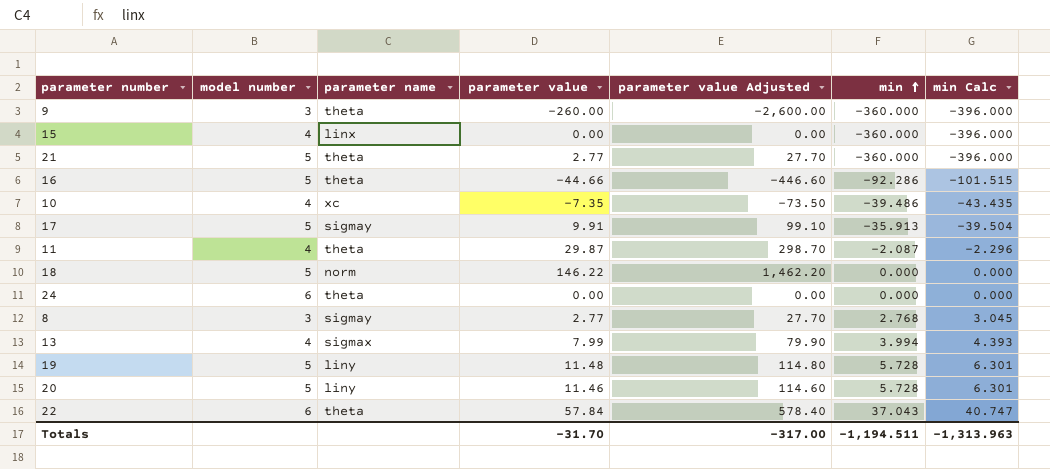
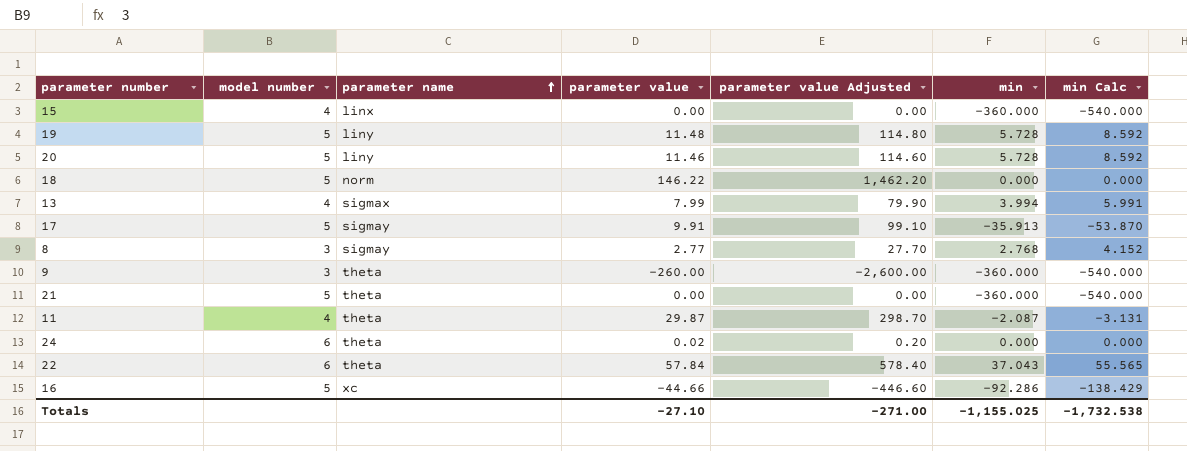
row order: min ascending -> parameter name ascending
column min Calc | formula: [min] * 1.1 -> [min] * 1.5
row 10: 4 | xc | -7.35 | -73.50 | -39.486 | -43.435 -> none
21 | parameter value: 2.77 -> 0.00
21 | parameter value Adjusted: 27.70 -> 0.00
24 | parameter value: 0.00 -> 0.02
24 | parameter value Adjusted: 0.00 -> 0.20
16 | parameter name: theta -> xc
Totals | parameter value: -31.70 -> -27.10
Totals | parameter value Adjusted: -317.00 -> -271.00
Totals | min: -1,194.511 -> -1,155.025
Totals | min Calc: -1,313.963 -> -1,732.538

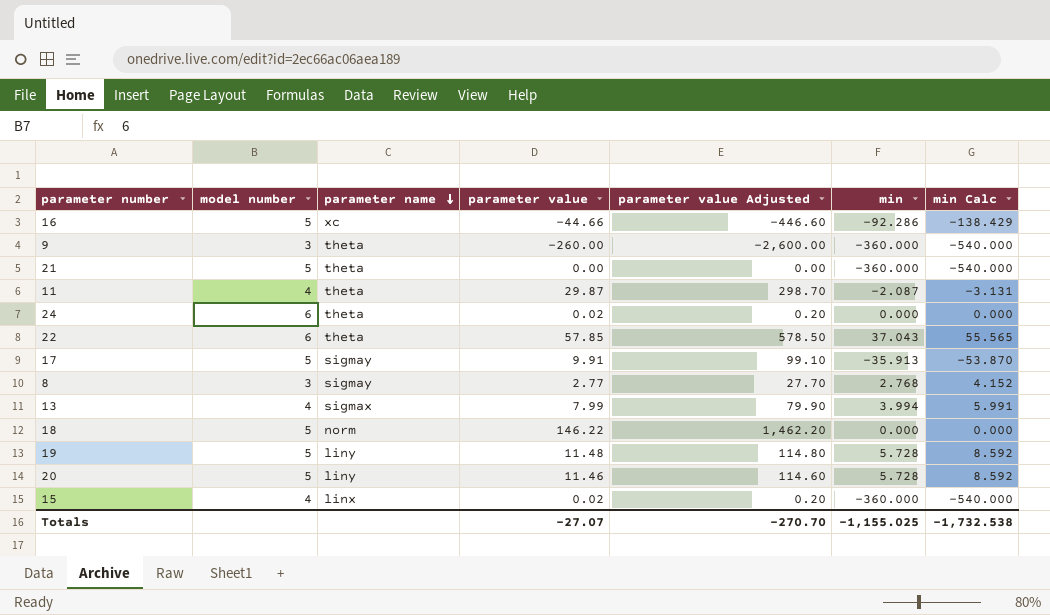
row order: parameter name ascending -> parameter name descending
22 | parameter value: 57.84 -> 57.85
22 | parameter value Adjusted: 578.40 -> 578.50
15 | parameter value: 0.00 -> 0.02
15 | parameter value Adjusted: 0.00 -> 0.20
Totals | parameter value: -27.10 -> -27.07
Totals | parameter value Adjusted: -271.00 -> -270.70

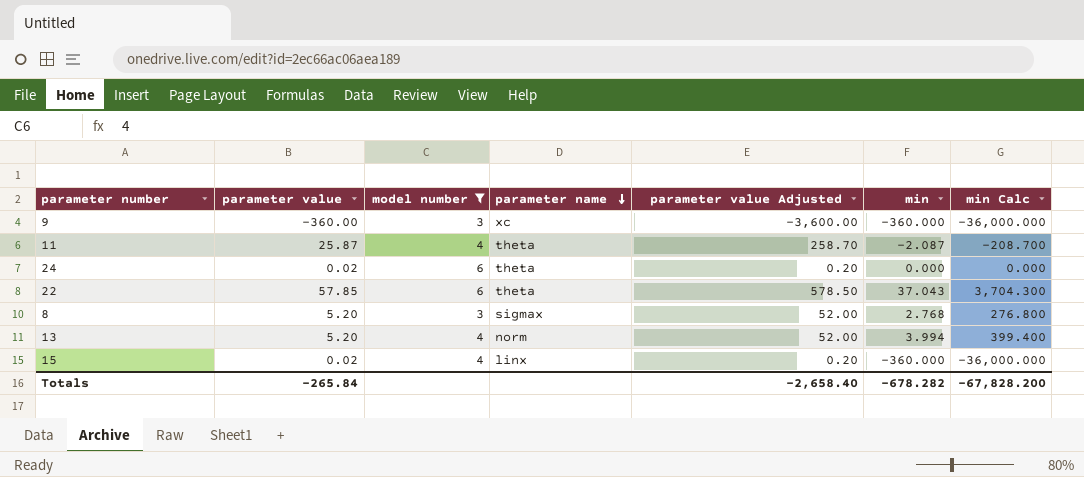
filter: none -> model number != 5
column parameter value | position: 4 -> 2
column min Calc | formula: [min] * 1.5 -> [min] * 100
9 | parameter value: -260.00 -> -360.00
9 | parameter name: theta -> xc
9 | parameter value Adjusted: -2,600.00 -> -3,600.00
11 | parameter value: 29.87 -> 25.87
11 | parameter value Adjusted: 298.70 -> 258.70
8 | parameter value: 2.77 -> 5.20
8 | parameter name: sigmay -> sigmax
8 | parameter value Adjusted: 27.70 -> 52.00
13 | parameter value: 7.99 -> 5.20
13 | parameter name: sigmax -> norm
13 | parameter value Adjusted: 79.90 -> 52.00
Totals | parameter value: -27.07 -> -265.84
Totals | parameter value Adjusted: -270.70 -> -2,658.40
Totals | min: -1,155.025 -> -678.282
Totals | min Calc: -1,732.538 -> -67,828.200

